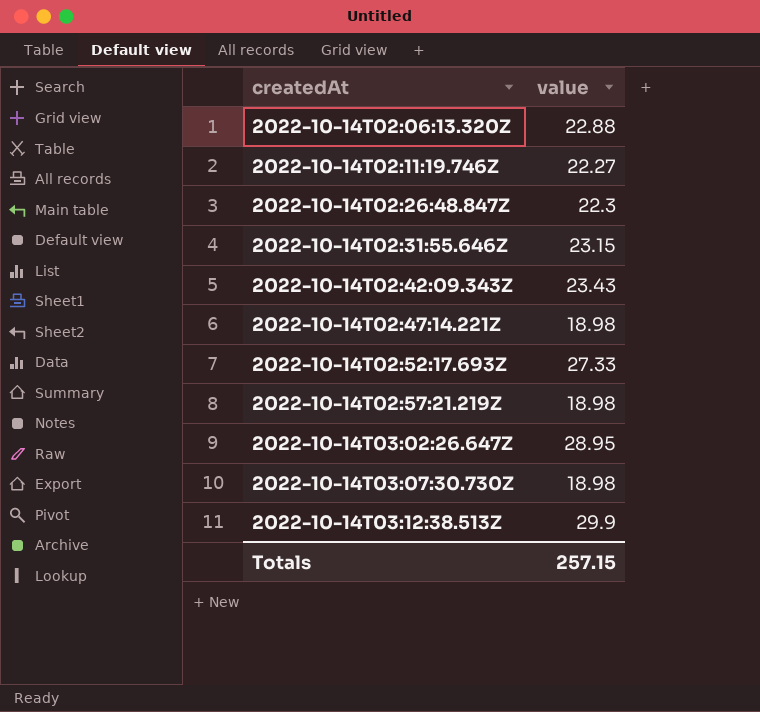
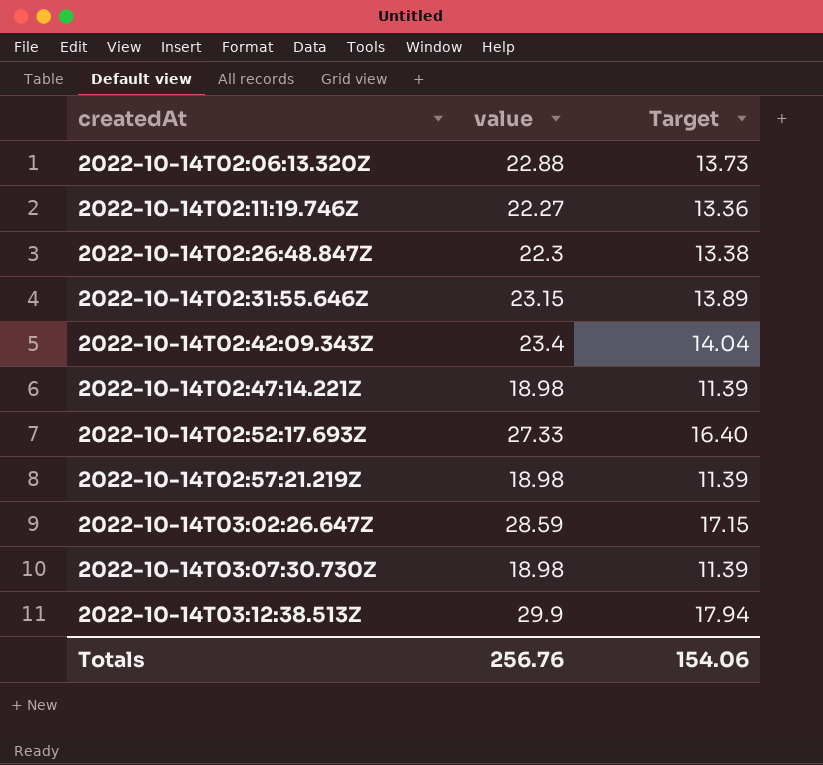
column Target | formula: none -> [value] * 0.6
2022-10-14T02:42:09.343Z | value: 23.43 -> 23.4
2022-10-14T03:02:26.647Z | value: 28.95 -> 28.59
Totals | value: 257.15 -> 256.76

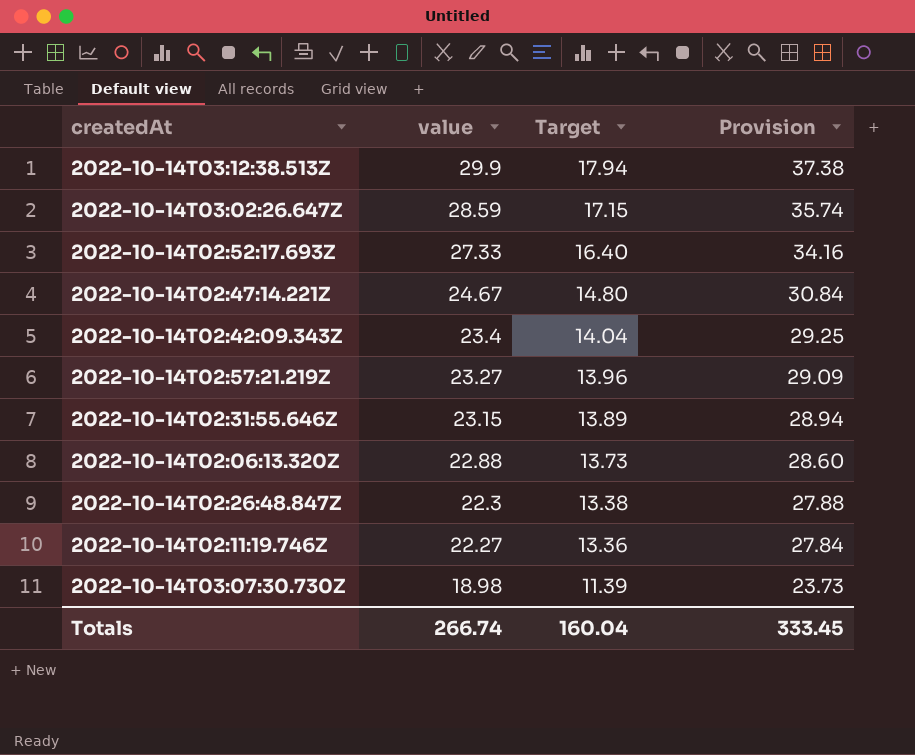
row order: createdAt ascending -> value descending
column Provision | formula: none -> [value] * 1.25
2022-10-14T02:47:14.221Z | value: 18.98 -> 24.67
2022-10-14T02:47:14.221Z | Target: 11.39 -> 14.80
2022-10-14T02:57:21.219Z | value: 18.98 -> 23.27
2022-10-14T02:57:21.219Z | Target: 11.39 -> 13.96
Totals | value: 256.76 -> 266.74
Totals | Target: 154.06 -> 160.04

